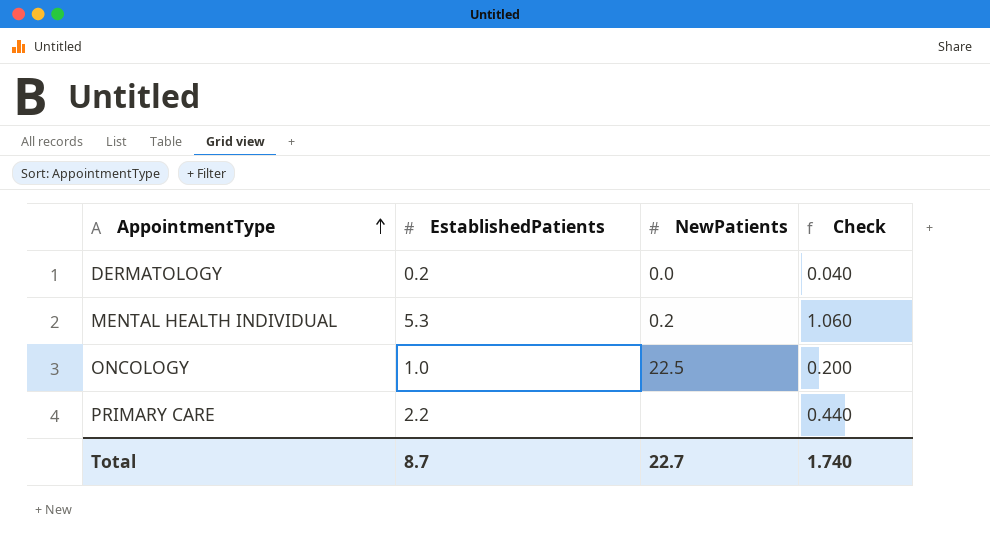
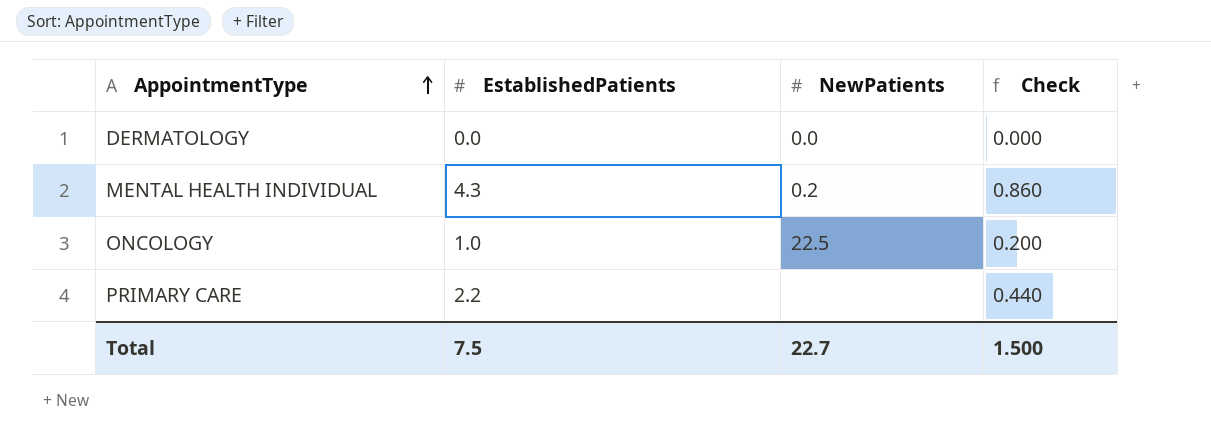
DERMATOLOGY | EstablishedPatients: 0.2 -> 0.0
DERMATOLOGY | Check: 0.040 -> 0.000
MENTAL HEALTH INDIVIDUAL | EstablishedPatients: 5.3 -> 4.3
MENTAL HEALTH INDIVIDUAL | Check: 1.060 -> 0.860
Total | EstablishedPatients: 8.7 -> 7.5
Total | Check: 1.740 -> 1.500

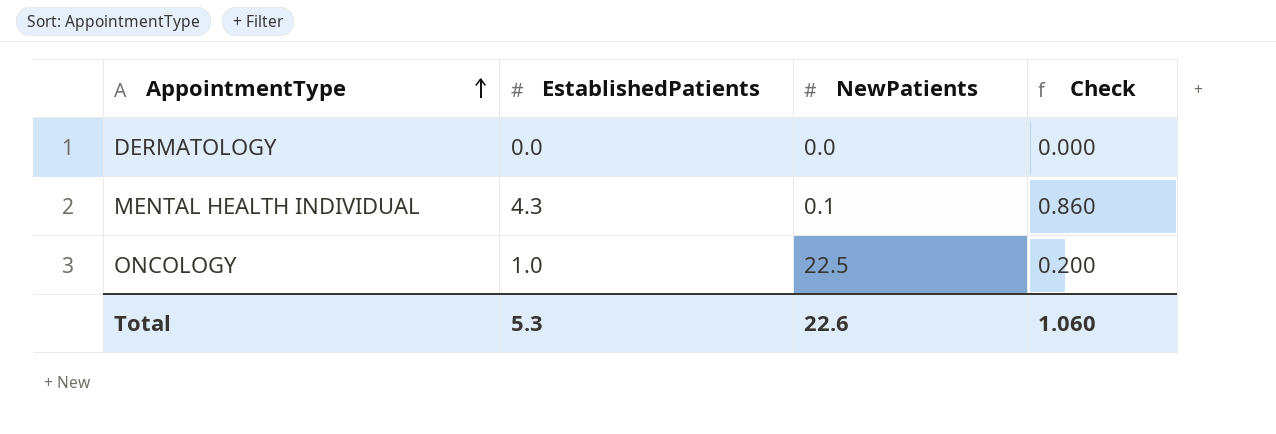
row PRIMARY CARE: 2.2 | none | 0.440 -> none
MENTAL HEALTH INDIVIDUAL | NewPatients: 0.2 -> 0.1
Total | EstablishedPatients: 7.5 -> 5.3
Total | NewPatients: 22.7 -> 22.6
Total | Check: 1.500 -> 1.060

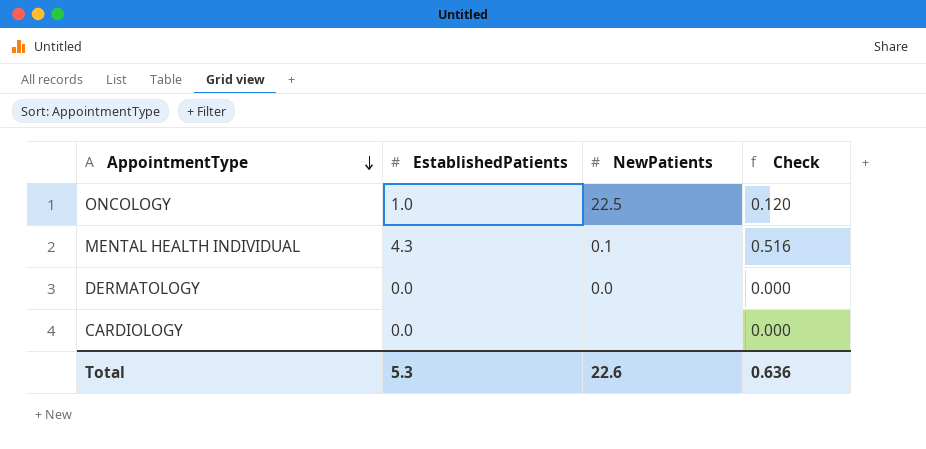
row order: AppointmentType ascending -> AppointmentType descending
column Check | formula: [EstablishedPatients] * 0.2 -> [EstablishedPatients] * 0.12
row CARDIOLOGY: none -> 0.0 | none | 0.000
Total | Check: 1.060 -> 0.636

